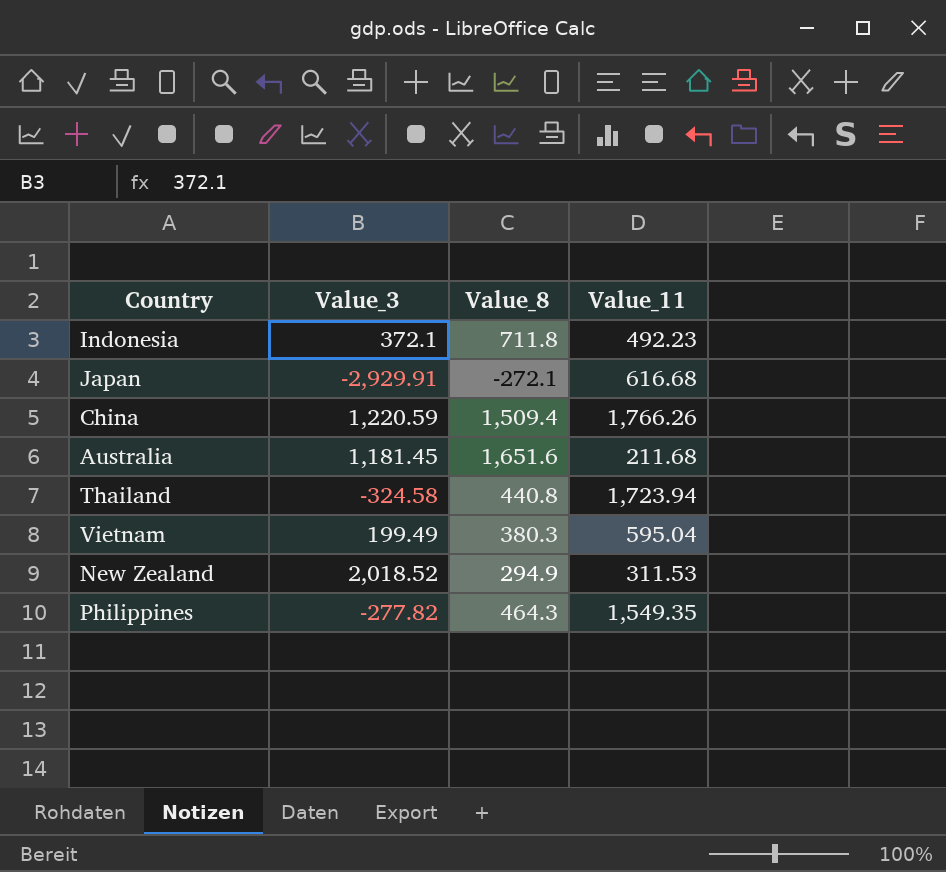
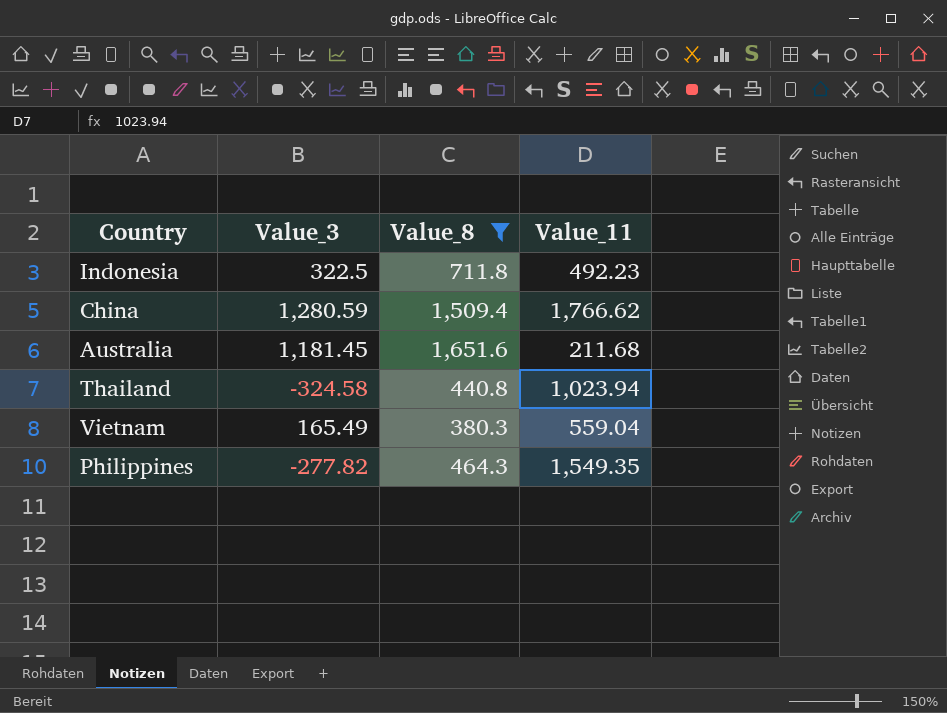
filter: none -> Value_8 >= 380.3
Indonesia | Value_3: 372.1 -> 322.5
China | Value_3: 1,220.59 -> 1,280.59
China | Value_11: 1,766.26 -> 1,766.62
Thailand | Value_11: 1,723.94 -> 1,023.94
Vietnam | Value_3: 199.49 -> 165.49
Vietnam | Value_11: 595.04 -> 559.04

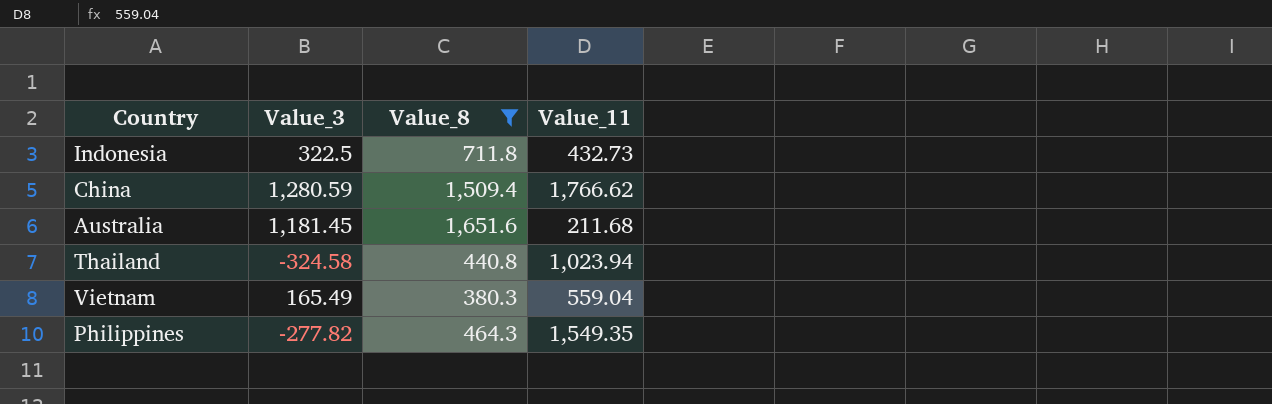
Indonesia | Value_11: 492.23 -> 432.73

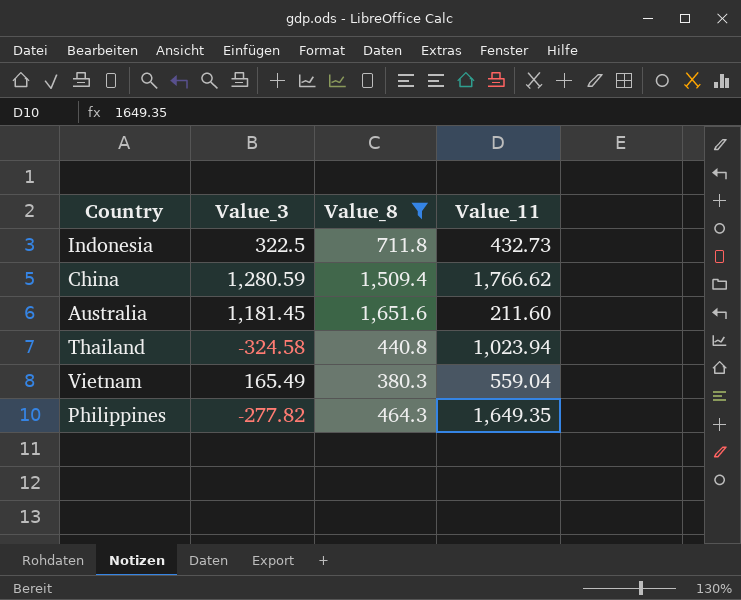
Australia | Value_11: 211.68 -> 211.60
Philippines | Value_11: 1,549.35 -> 1,649.35

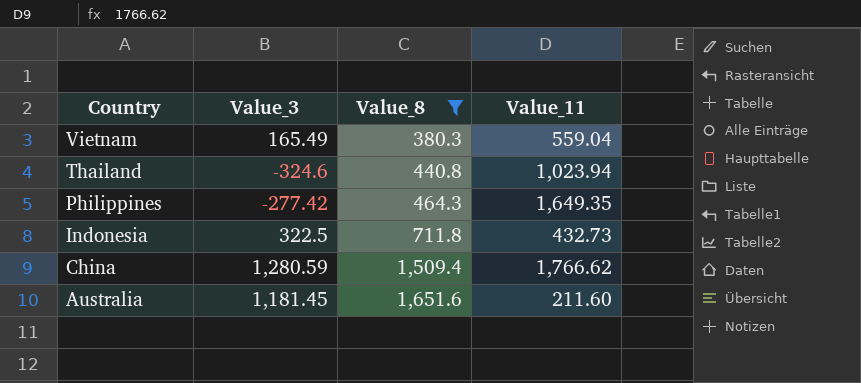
row order: none -> Country descending
Thailand | Value_3: -324.58 -> -324.6
Philippines | Value_3: -277.82 -> -277.42

